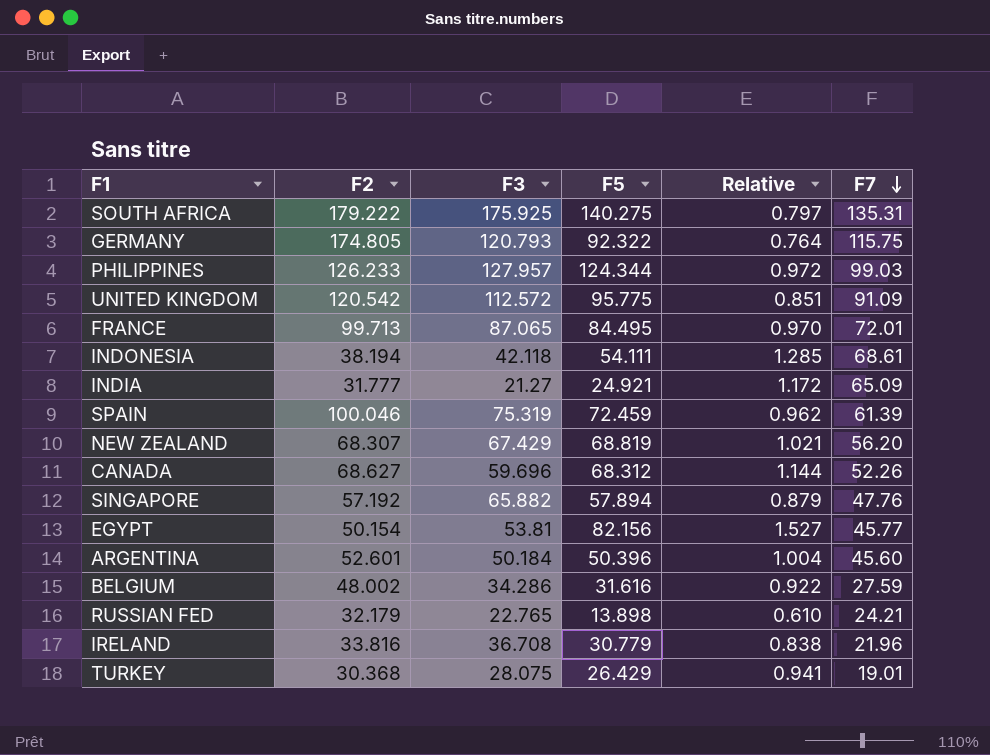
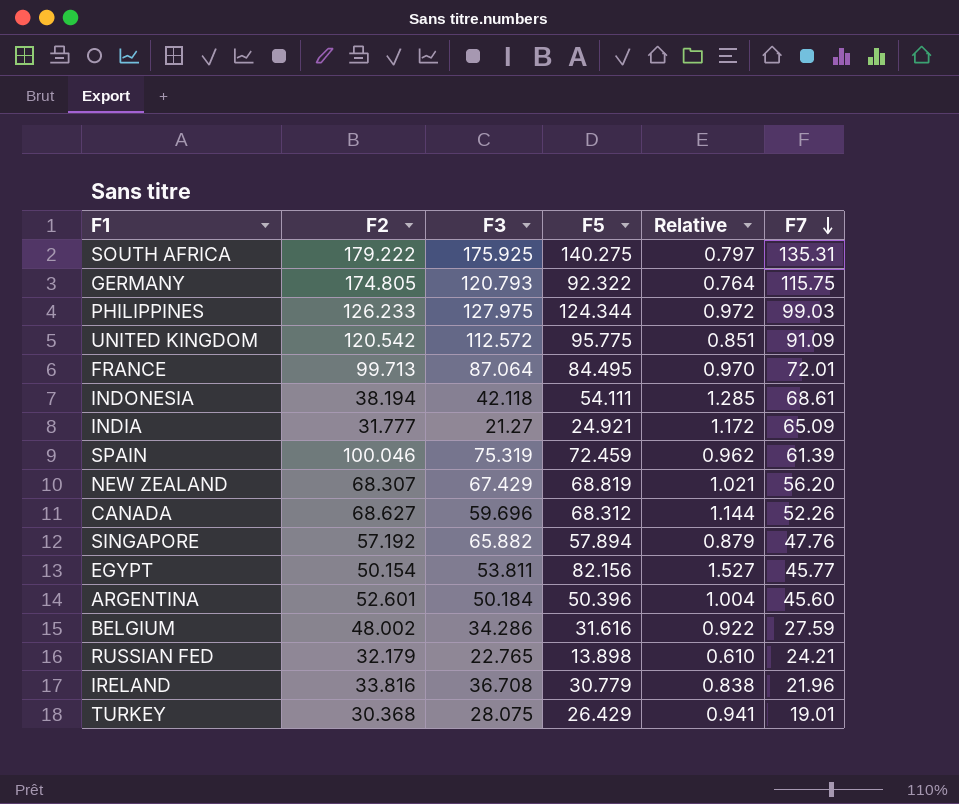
PHILIPPINES | F3: 127.957 -> 127.975
FRANCE | F3: 87.065 -> 87.064
EGYPT | F3: 53.81 -> 53.811

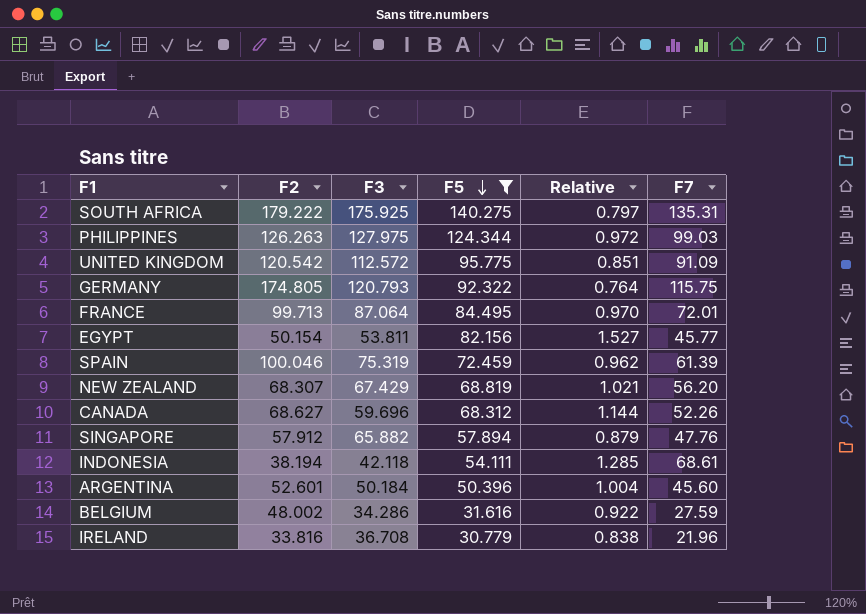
filter: none -> F5 >= 30.779
row order: F7 descending -> F5 descending
PHILIPPINES | F2: 126.233 -> 126.263
SINGAPORE | F2: 57.192 -> 57.912

